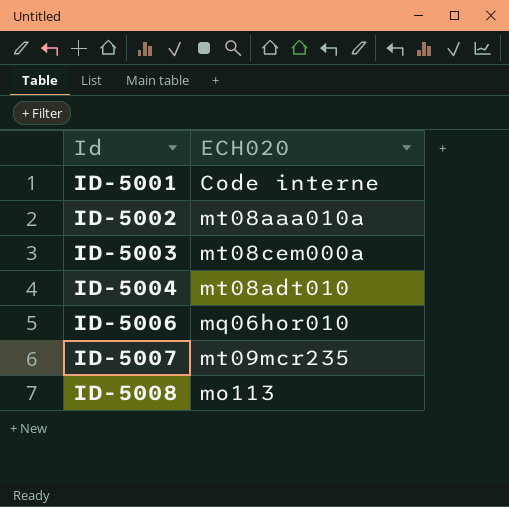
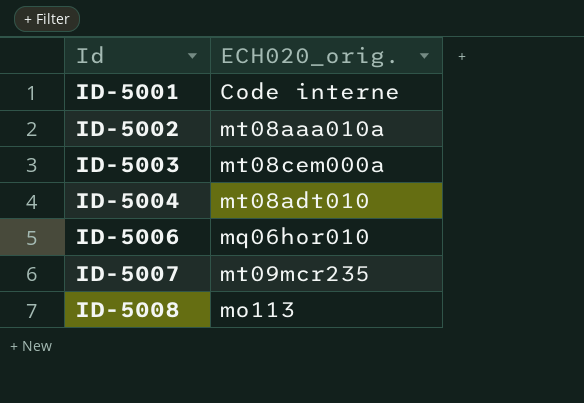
column name: ECH020 -> ECH020_orig.

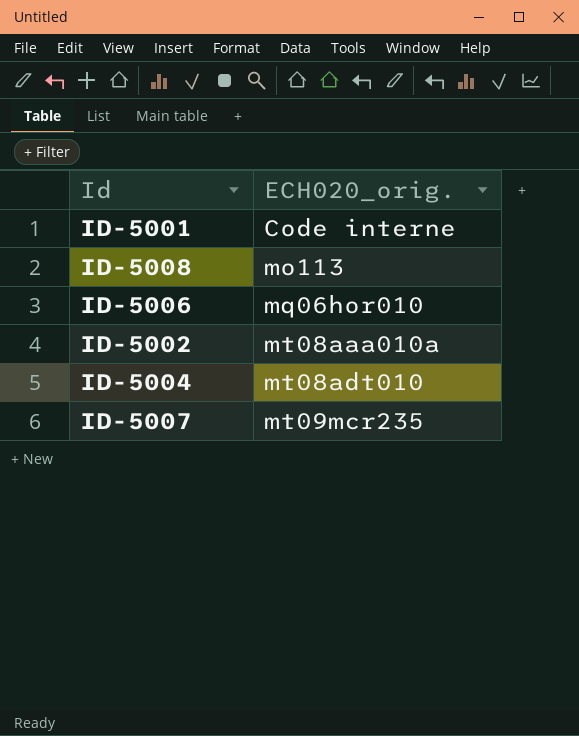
row order: Id ascending -> ECH020_orig. ascending
row ID-5003: mt08cem000a -> none

